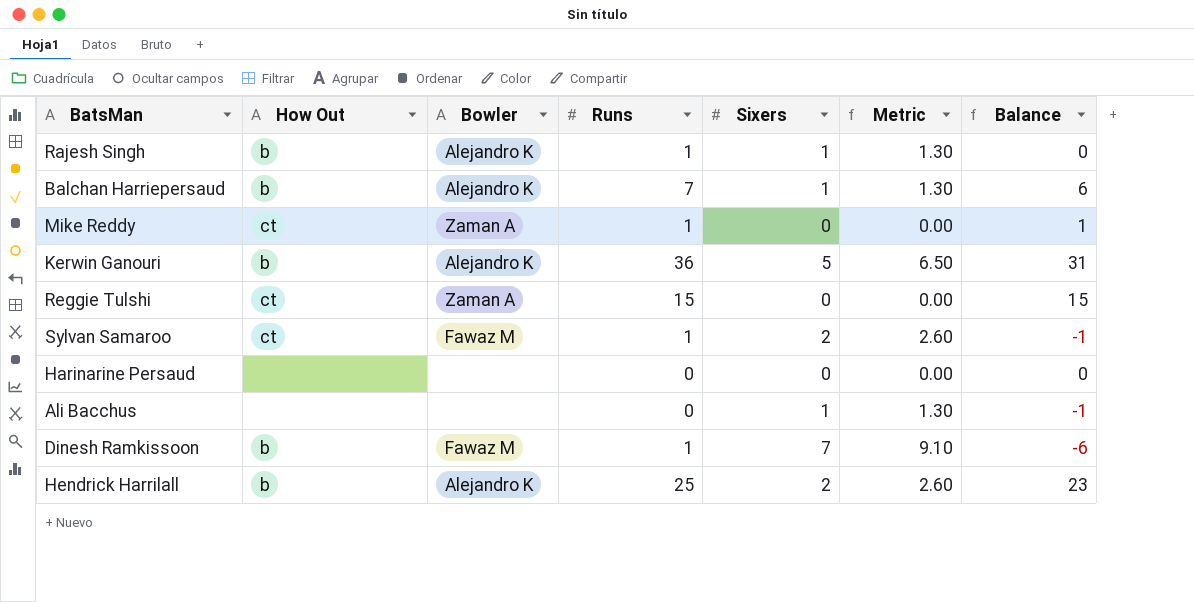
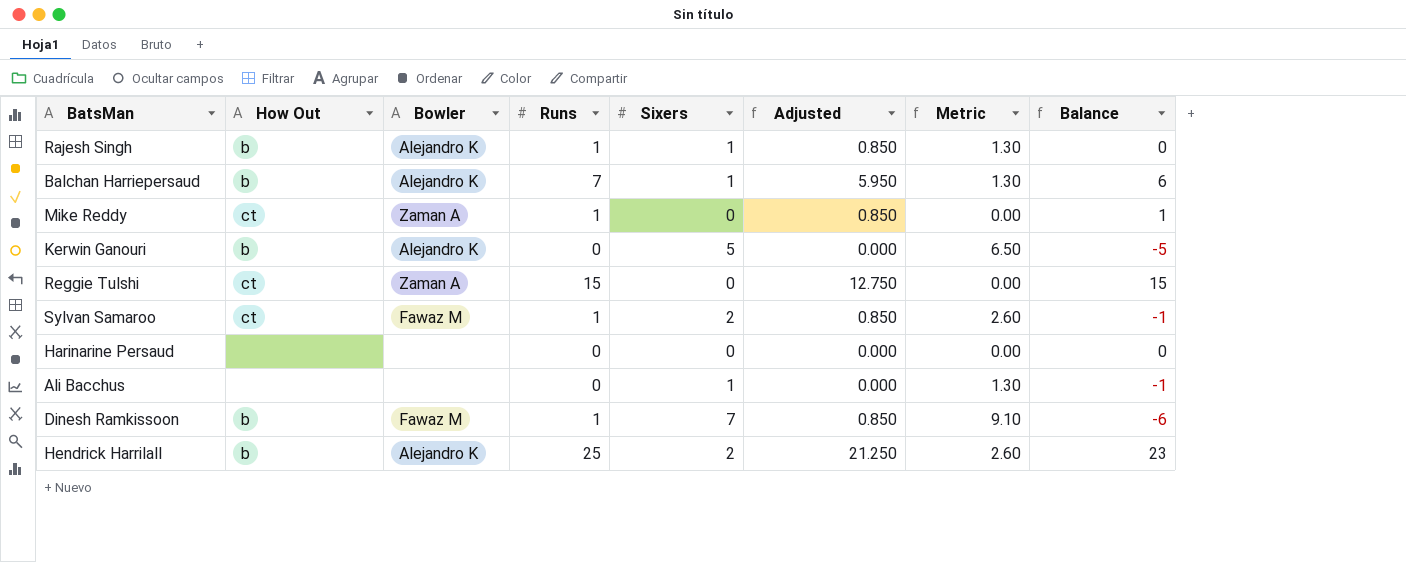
column Adjusted | formula: none -> [Runs] * 0.85
Kerwin Ganouri | Runs: 36 -> 0
Kerwin Ganouri | Balance: 31 -> -5

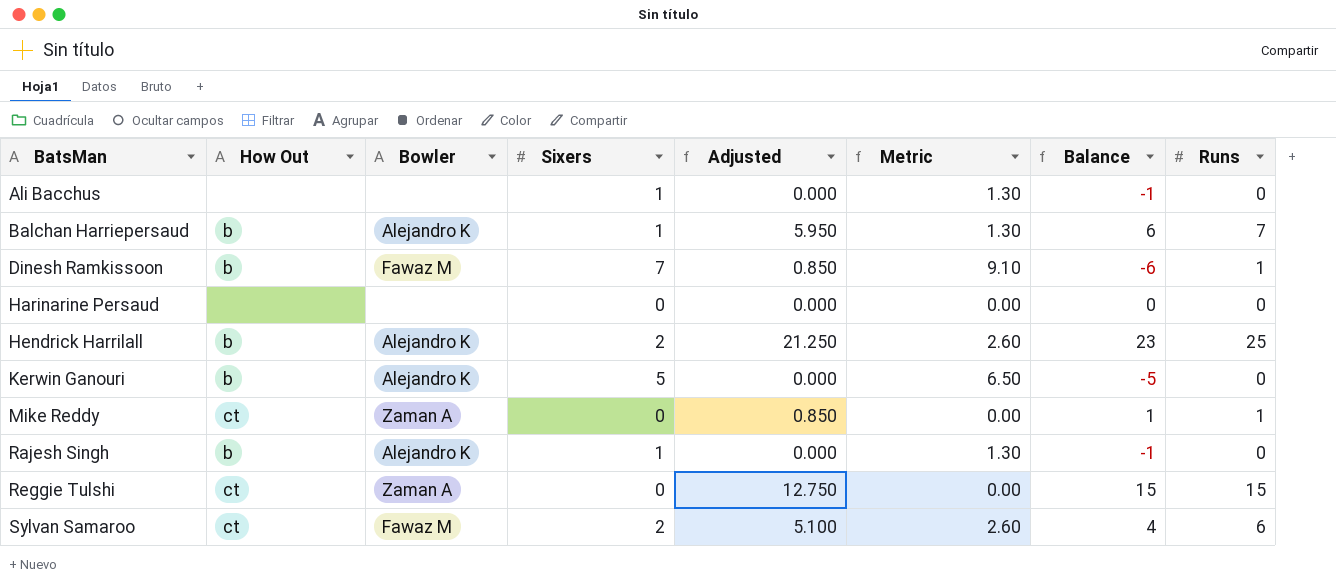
row order: none -> BatsMan ascending
column Runs | position: 4 -> 8
Rajesh Singh | Adjusted: 0.850 -> 0.000
Rajesh Singh | Balance: 0 -> -1
Rajesh Singh | Runs: 1 -> 0
Sylvan Samaroo | Adjusted: 0.850 -> 5.100
Sylvan Samaroo | Balance: -1 -> 4
Sylvan Samaroo | Runs: 1 -> 6

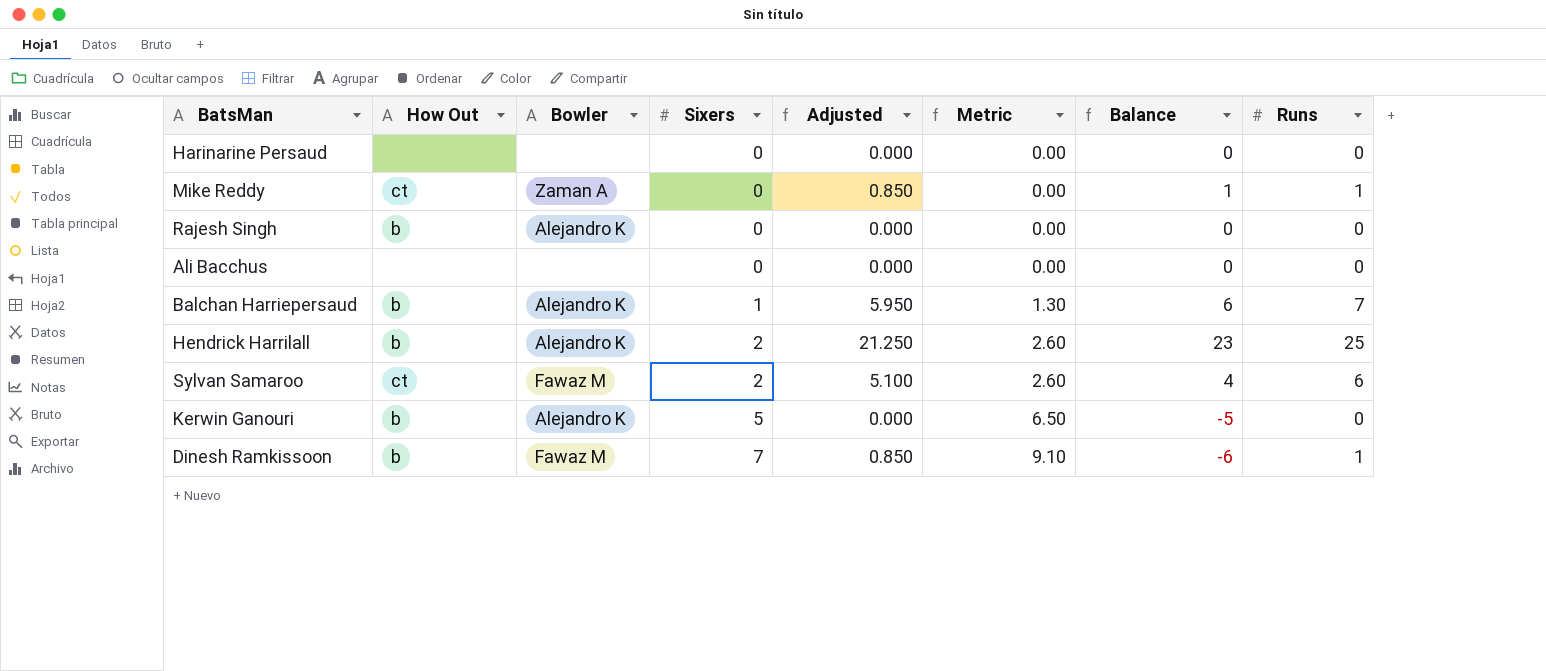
row order: BatsMan ascending -> Sixers ascending
row Reggie Tulshi: ct | Zaman A | 0 | 12.750 | 0.00 | 15 | 15 -> none
Rajesh Singh | Sixers: 1 -> 0
Rajesh Singh | Metric: 1.30 -> 0.00
Rajesh Singh | Balance: -1 -> 0
Ali Bacchus | Sixers: 1 -> 0
Ali Bacchus | Metric: 1.30 -> 0.00
Ali Bacchus | Balance: -1 -> 0

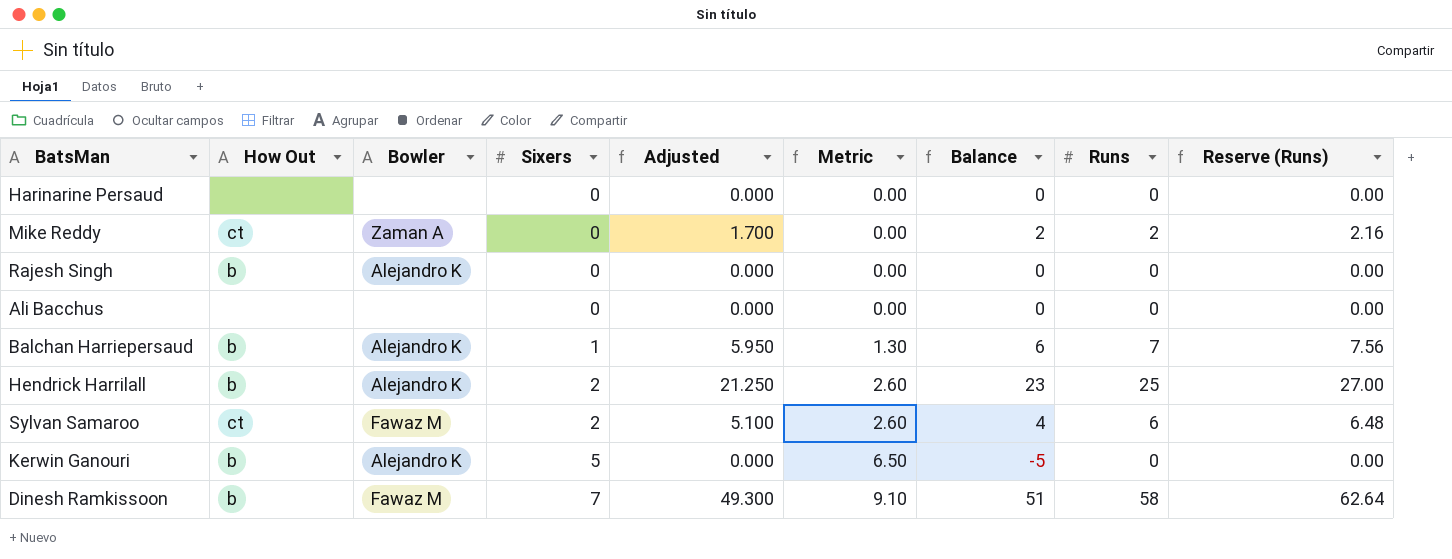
column Reserve (Runs) | formula: none -> [Runs] * 1.08
Mike Reddy | Adjusted: 0.850 -> 1.700
Mike Reddy | Balance: 1 -> 2
Mike Reddy | Runs: 1 -> 2
Dinesh Ramkissoon | Adjusted: 0.850 -> 49.300
Dinesh Ramkissoon | Balance: -6 -> 51
Dinesh Ramkissoon | Runs: 1 -> 58

